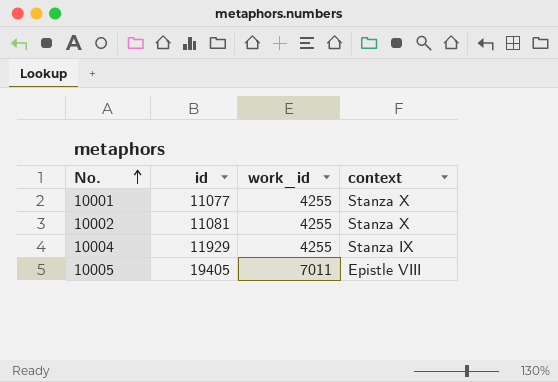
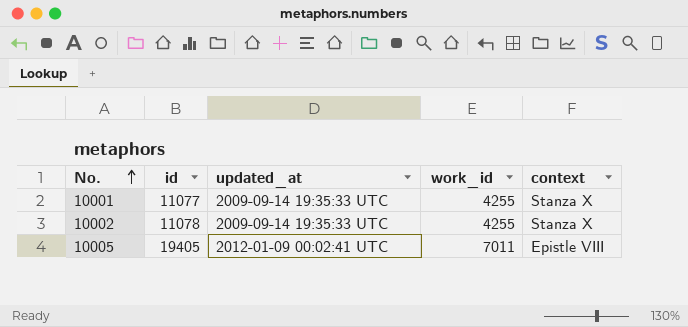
column updated_at | position: none -> 3
row 10004: 11929 | 4255 | Stanza IX -> none
10002 | id: 11081 -> 11078

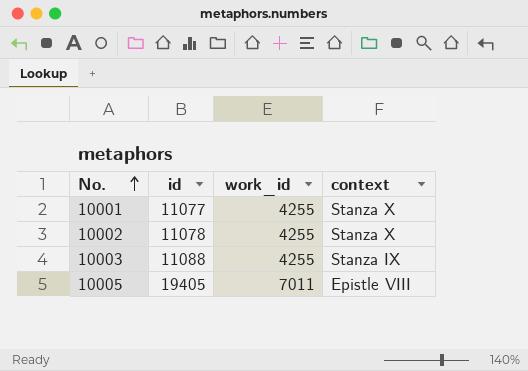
column updated_at | position: 3 -> none
row 10003: none -> 11088 | 4255 | Stanza IX

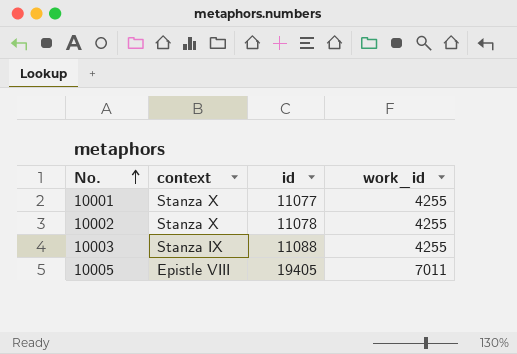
column context | position: 4 -> 2

